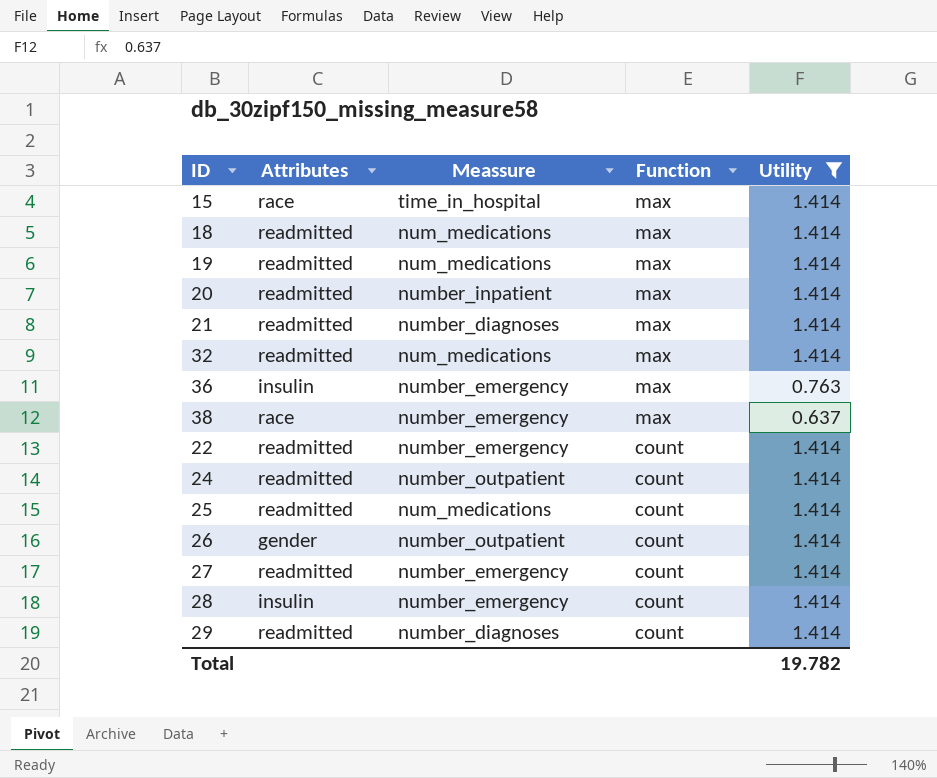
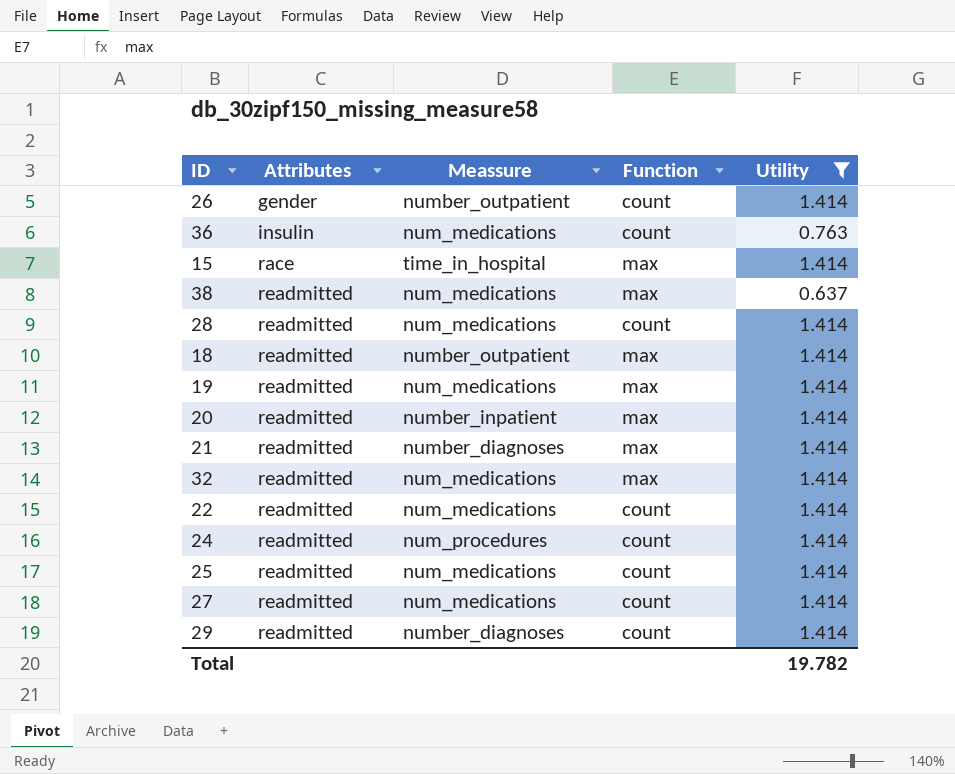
row order: Function descending -> Attributes ascending
36 | Meassure: number_emergency -> num_medications
36 | Function: max -> count
38 | Attributes: race -> readmitted
38 | Meassure: number_emergency -> num_medications
28 | Attributes: insulin -> readmitted
28 | Meassure: number_emergency -> num_medications
18 | Meassure: num_medications -> number_outpatient
22 | Meassure: number_emergency -> num_medications
24 | Meassure: number_outpatient -> num_procedures
27 | Meassure: number_emergency -> num_medications

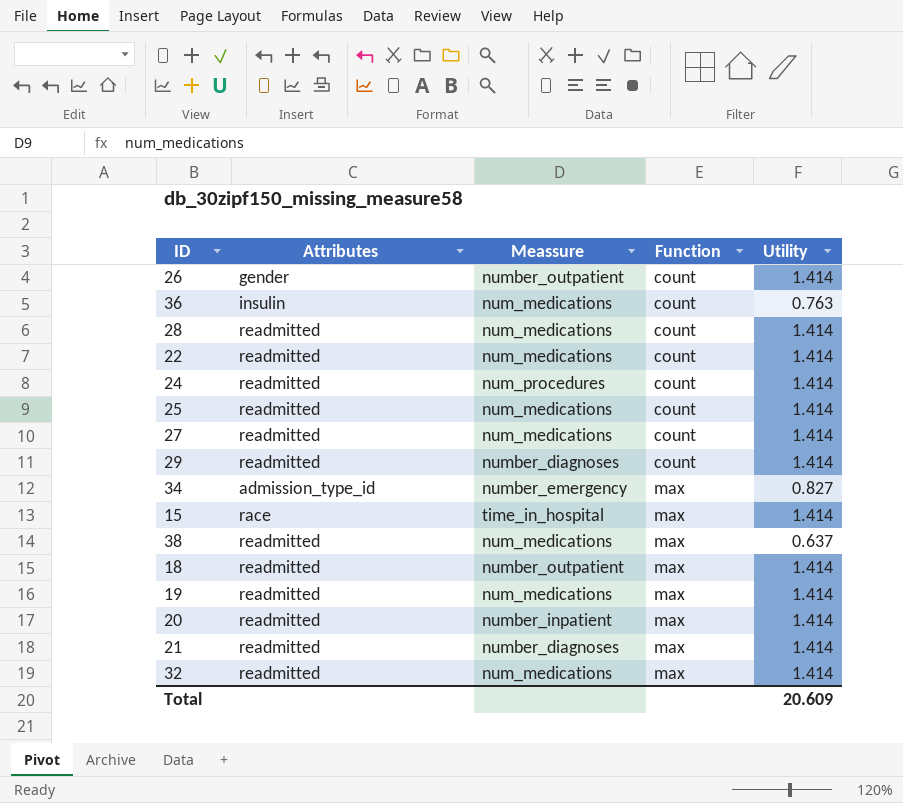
filter: Utility != 0.827 -> none
row order: Attributes ascending -> Function ascending
Total | Utility: 19.782 -> 20.609

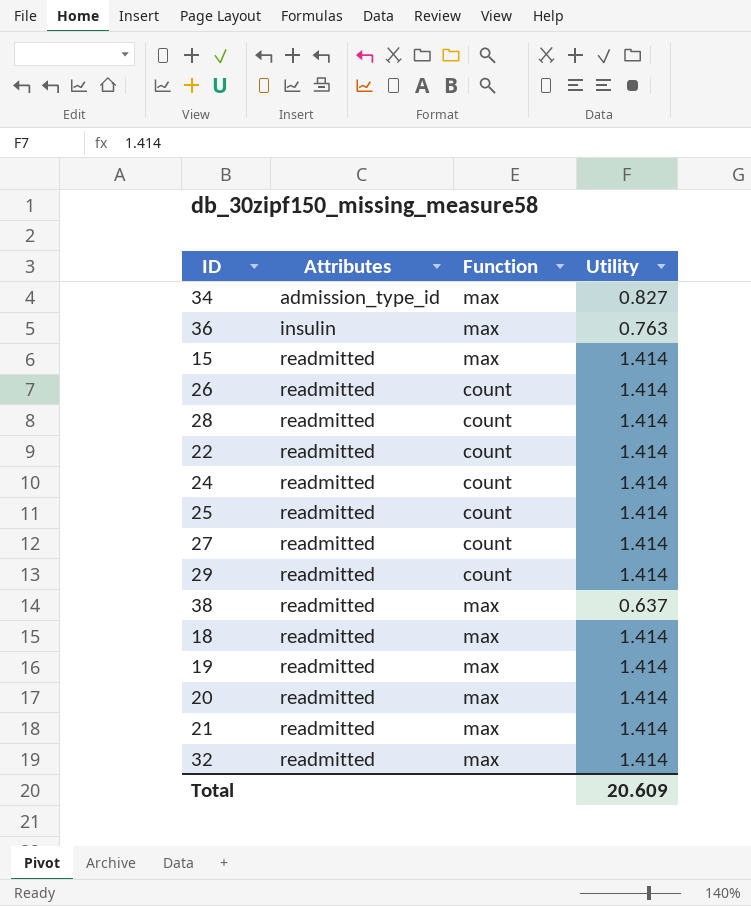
row order: Function ascending -> Attributes ascending
column Meassure | position: 3 -> none
36 | Function: count -> max
15 | Attributes: race -> readmitted
26 | Attributes: gender -> readmitted

